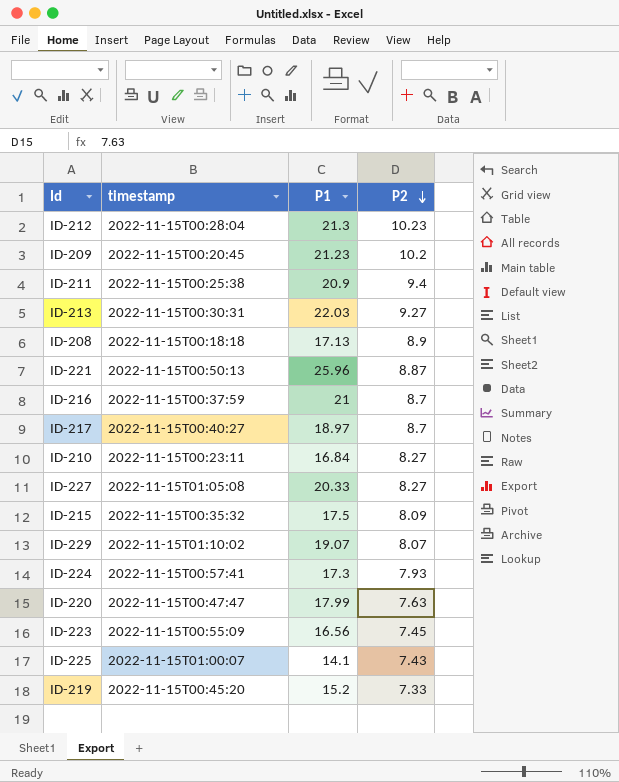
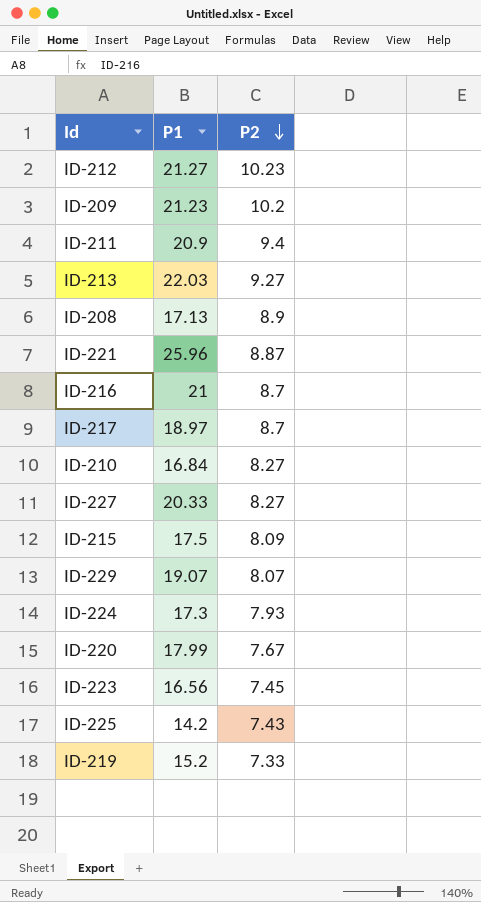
column timestamp | position: 2 -> none
ID-212 | P1: 21.3 -> 21.27
ID-220 | P2: 7.63 -> 7.67
ID-225 | P1: 14.1 -> 14.2

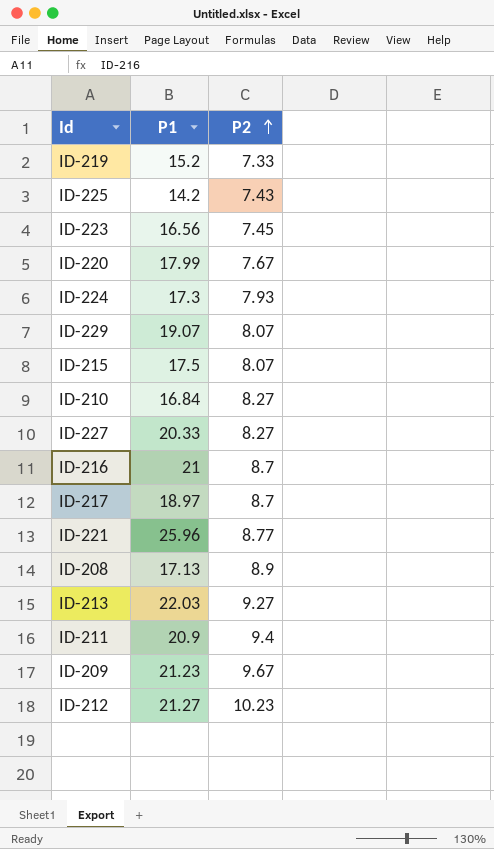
row order: P2 descending -> P2 ascending
ID-215 | P2: 8.09 -> 8.07
ID-221 | P2: 8.87 -> 8.77
ID-209 | P2: 10.2 -> 9.67

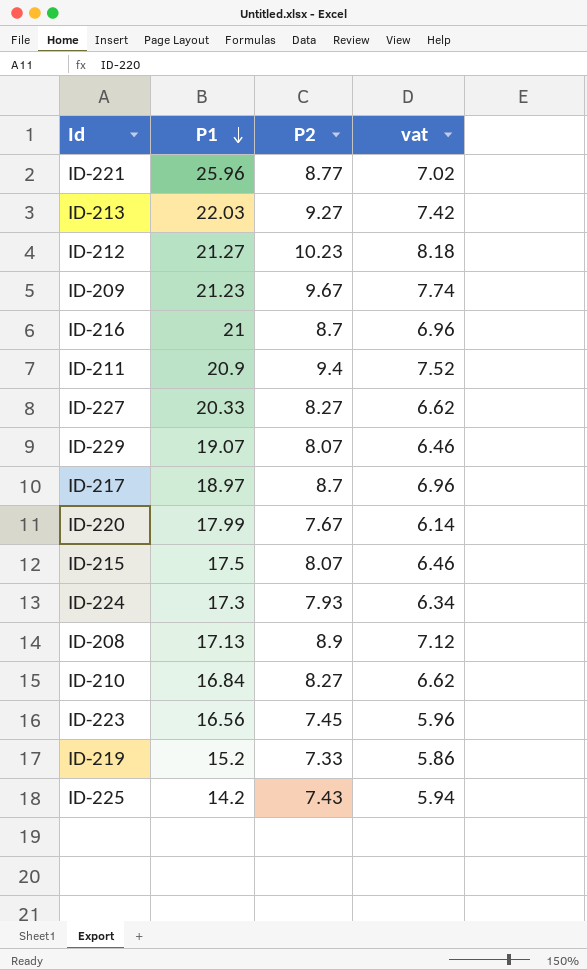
row order: P2 ascending -> P1 descending
column vat | formula: none -> [P2] * 0.8

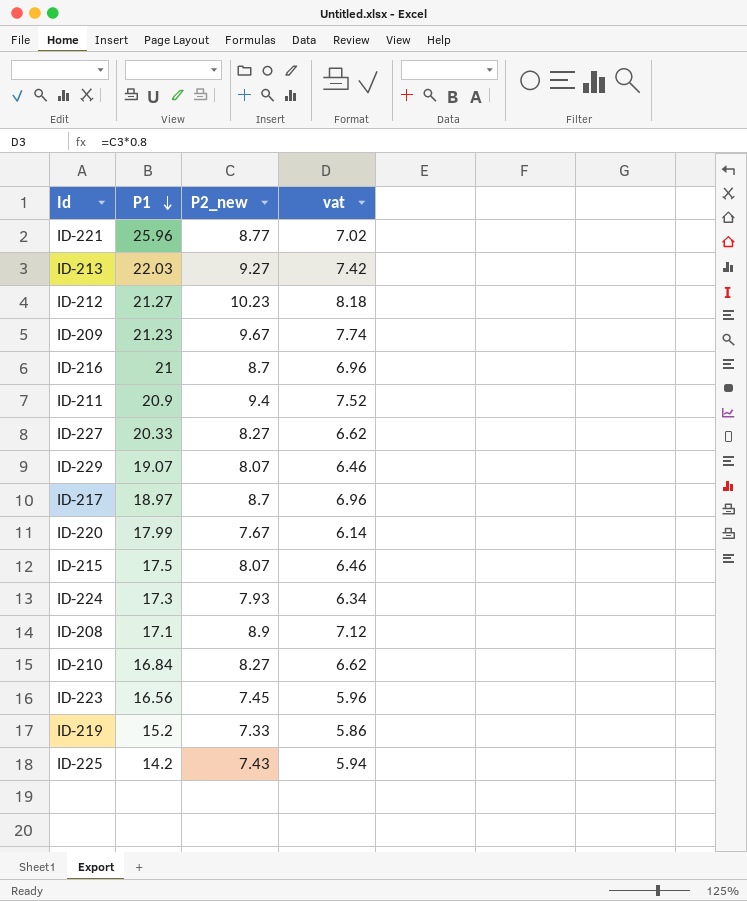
column name: P2 -> P2_new
ID-208 | P1: 17.13 -> 17.1

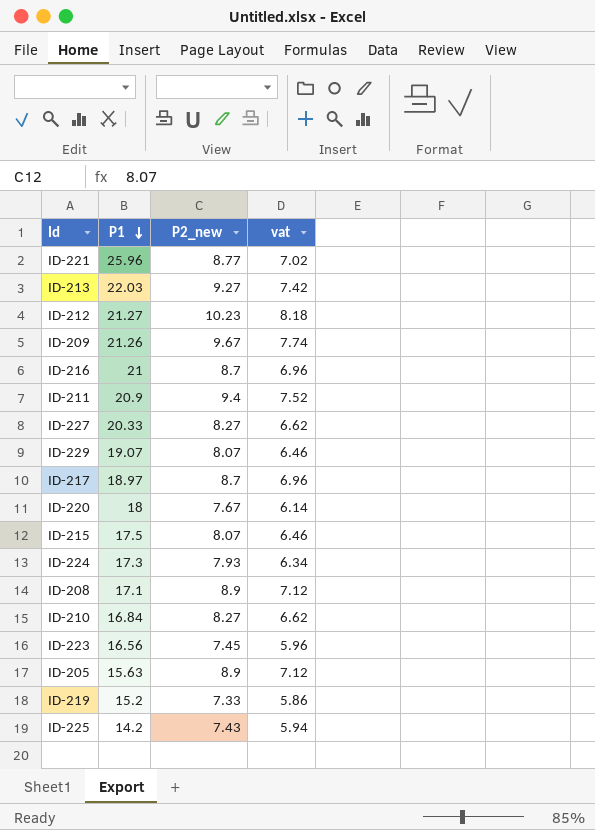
ID-209 | P1: 21.23 -> 21.26
ID-220 | P1: 17.99 -> 18
row ID-205: none -> 15.63 | 8.9 | 7.12

